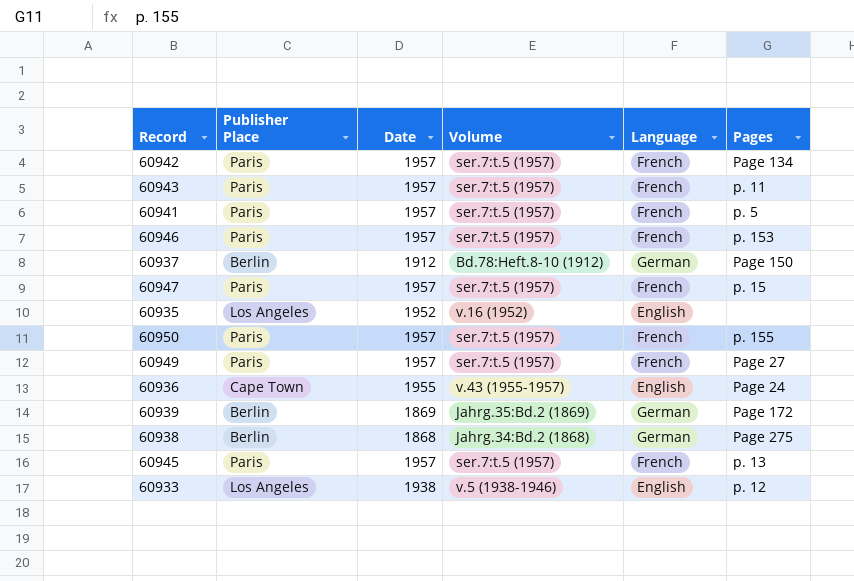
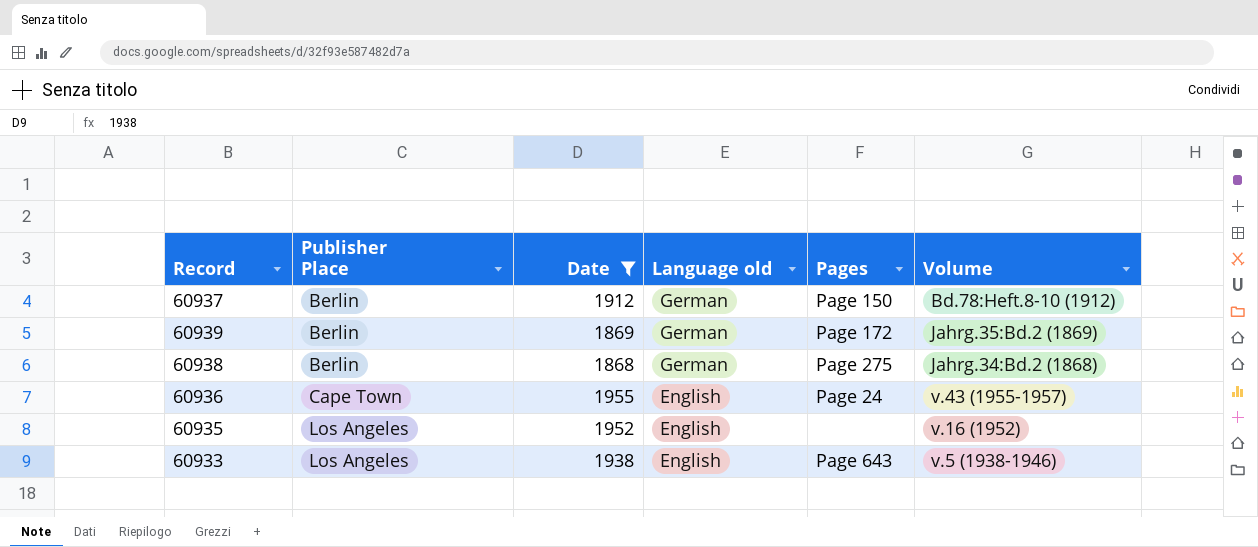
filter: none -> Date != 1957
row order: none -> Publisher Place ascending
column name: Language -> Language old
column Volume | position: 4 -> 6
60933 | Pages: p. 12 -> Page 643

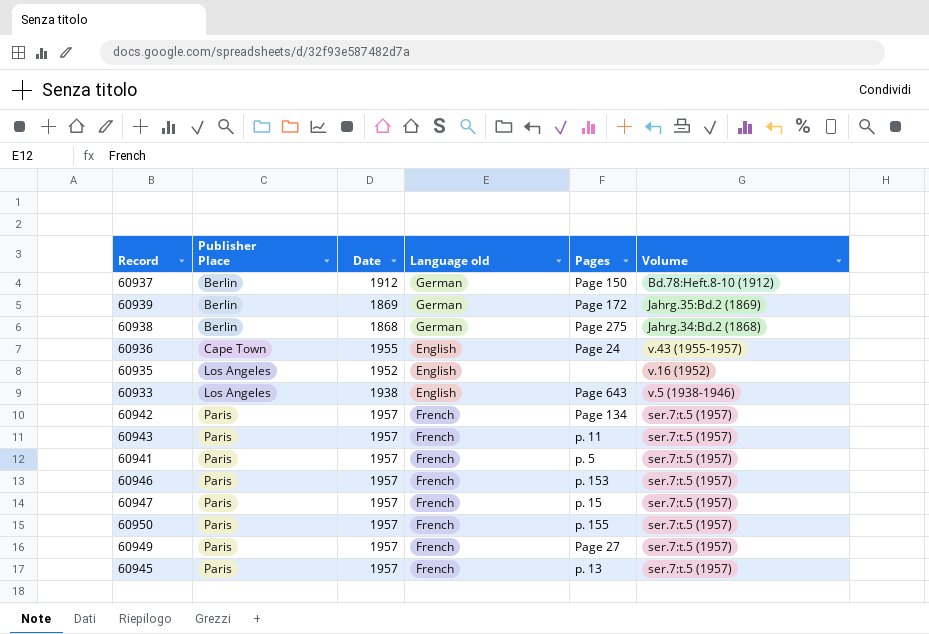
filter: Date != 1957 -> none

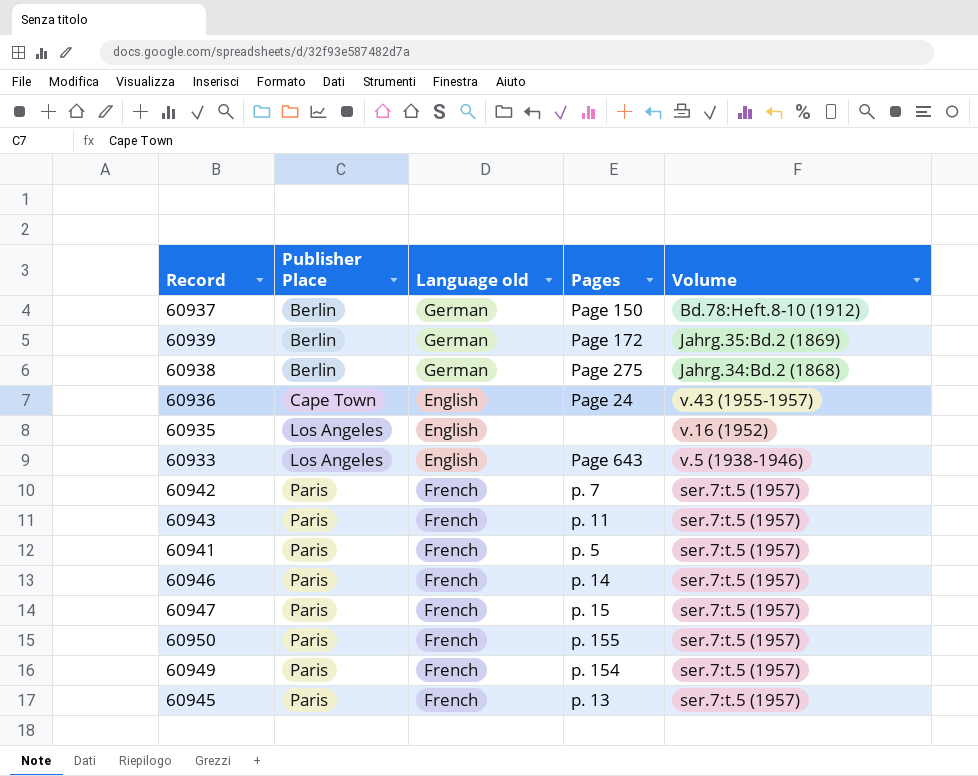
column Date | position: 3 -> none
60942 | Pages: Page 134 -> p. 7
60946 | Pages: p. 153 -> p. 14
60949 | Pages: Page 27 -> p. 154

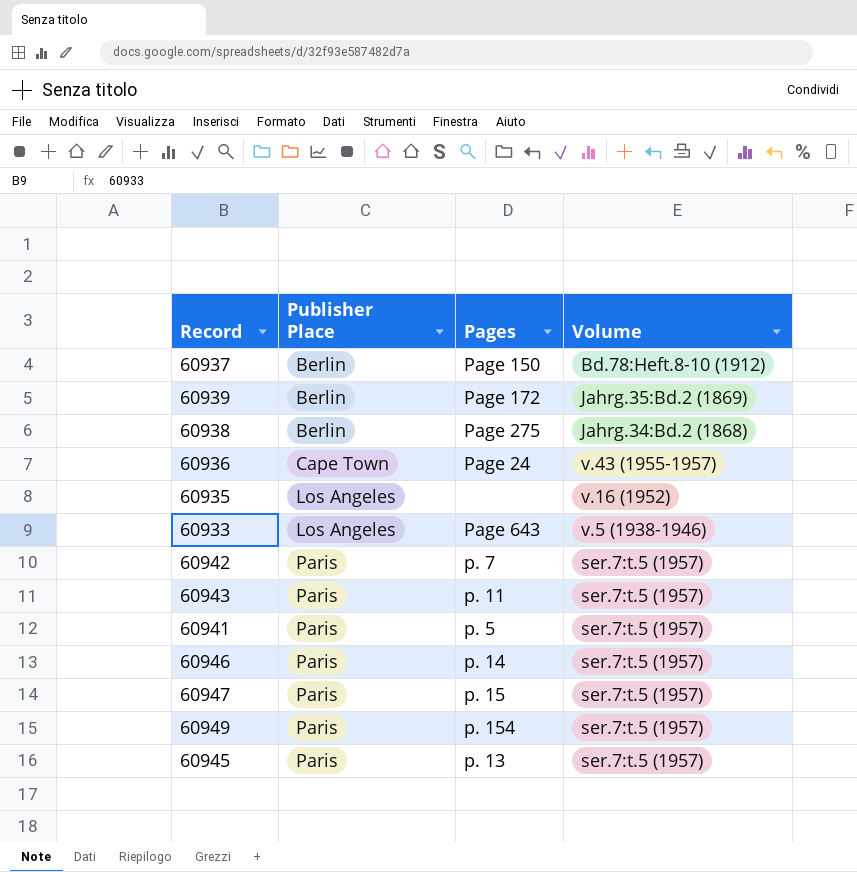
column Language old | position: 3 -> none
row 60950: Paris | French | p. 155 | ser.7:t.5 (1957) -> none

